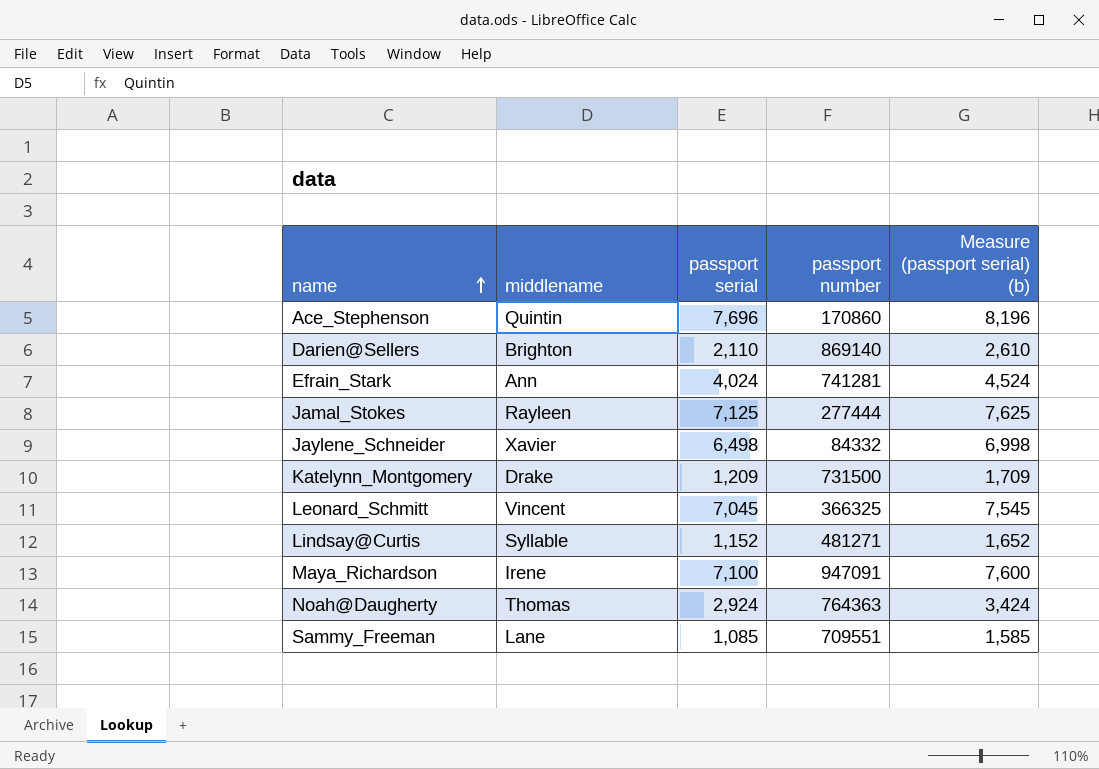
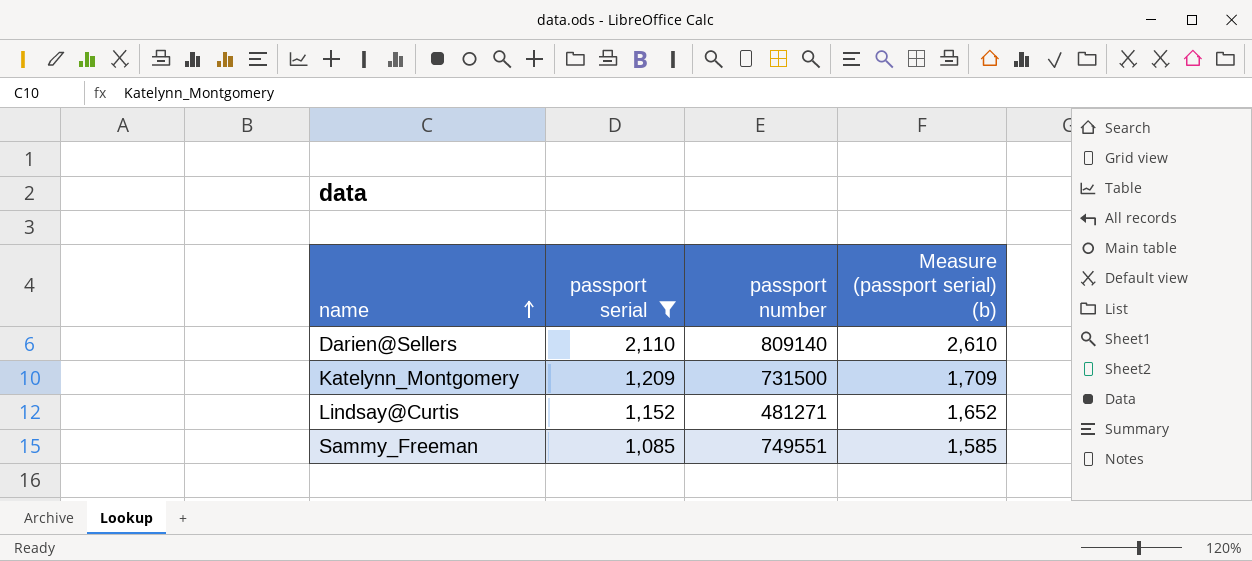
filter: none -> passport serial <= 2,110
column middlename | position: 2 -> none
Darien@Sellers | passport number: 869140 -> 809140
Sammy_Freeman | passport number: 709551 -> 749551

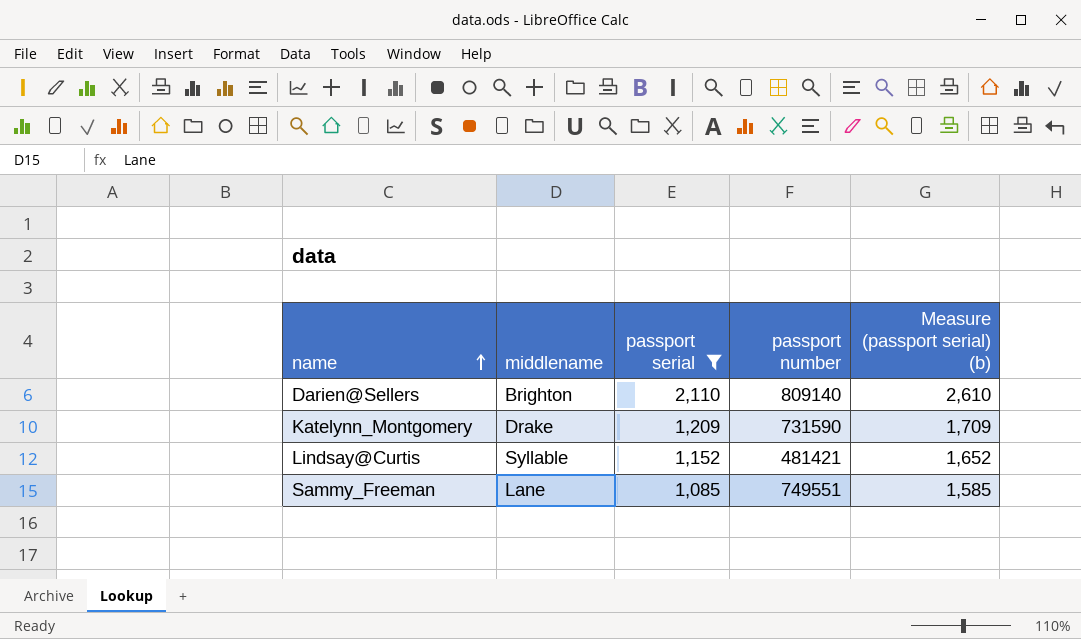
column middlename | position: none -> 2
Katelynn_Montgomery | passport number: 731500 -> 731590
Lindsay@Curtis | passport number: 481271 -> 481421

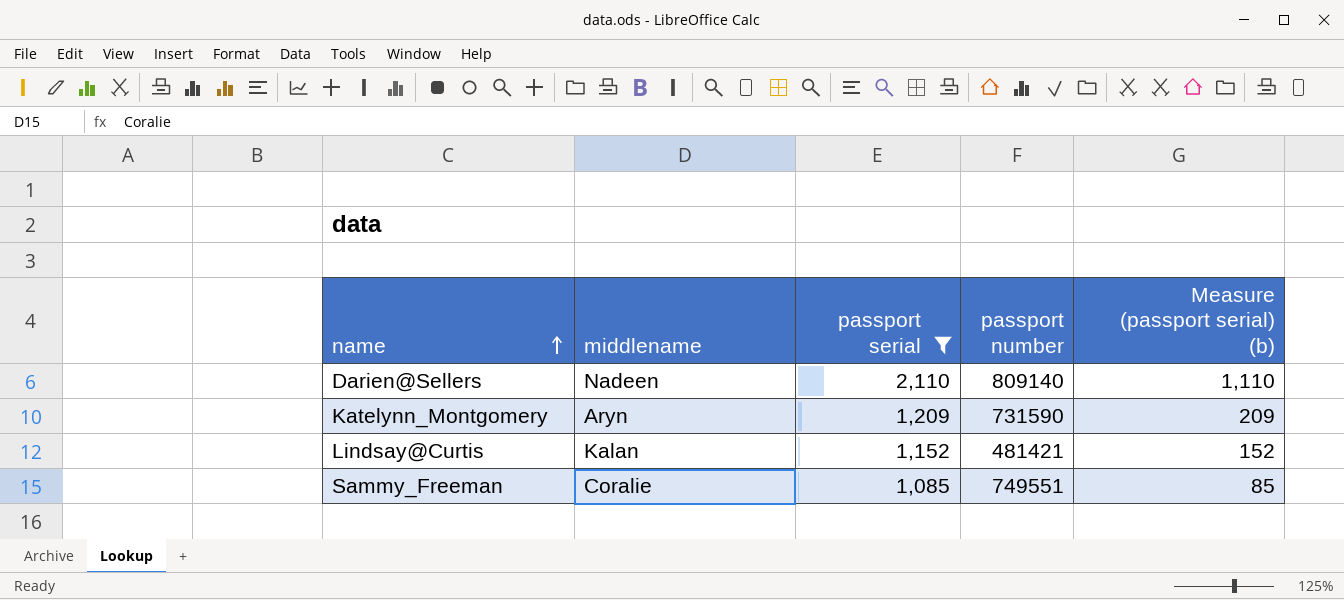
column Measure (passport serial) (b) | formula: [passport serial] + 500 -> [passport serial] - 1000
Darien@Sellers | middlename: Brighton -> Nadeen
Katelynn_Montgomery | middlename: Drake -> Aryn
Lindsay@Curtis | middlename: Syllable -> Kalan
Sammy_Freeman | middlename: Lane -> Coralie

